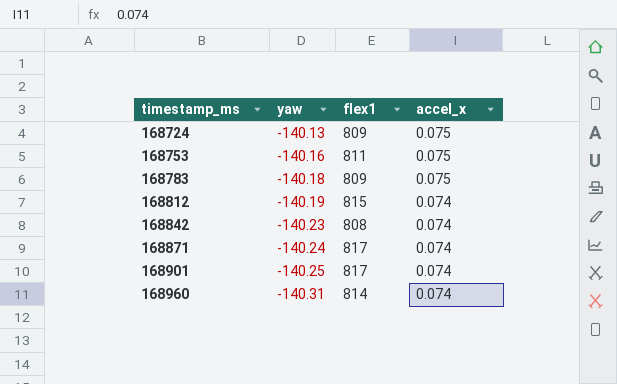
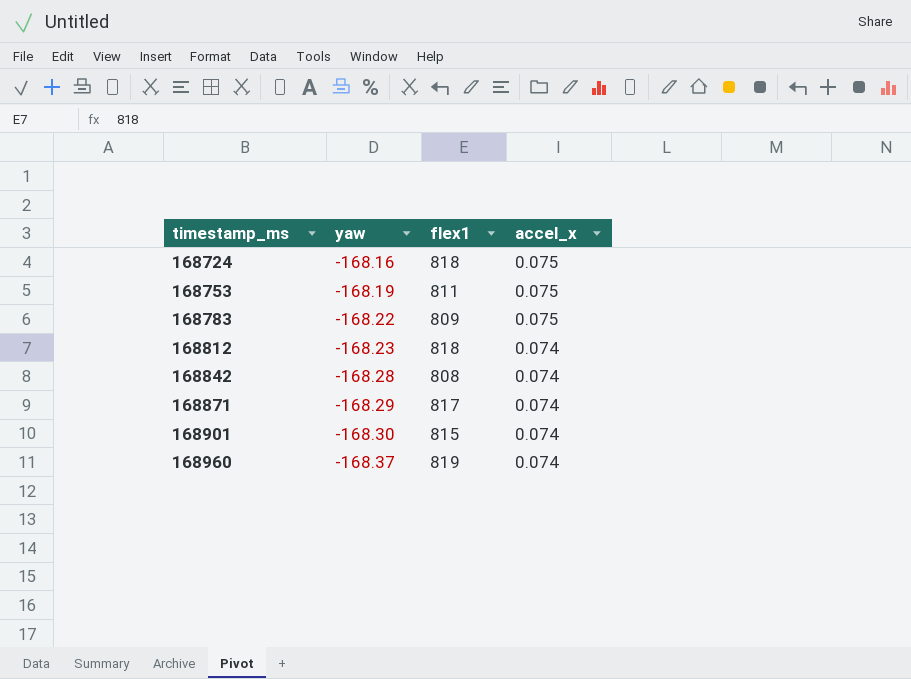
168724 | yaw: -140.13 -> -168.16
168724 | flex1: 809 -> 818
168753 | yaw: -140.16 -> -168.19
168783 | yaw: -140.18 -> -168.22
168812 | yaw: -140.19 -> -168.23
168812 | flex1: 815 -> 818
168842 | yaw: -140.23 -> -168.28
168871 | yaw: -140.24 -> -168.29
168901 | yaw: -140.25 -> -168.30
168901 | flex1: 817 -> 815
168960 | yaw: -140.31 -> -168.37
168960 | flex1: 814 -> 819

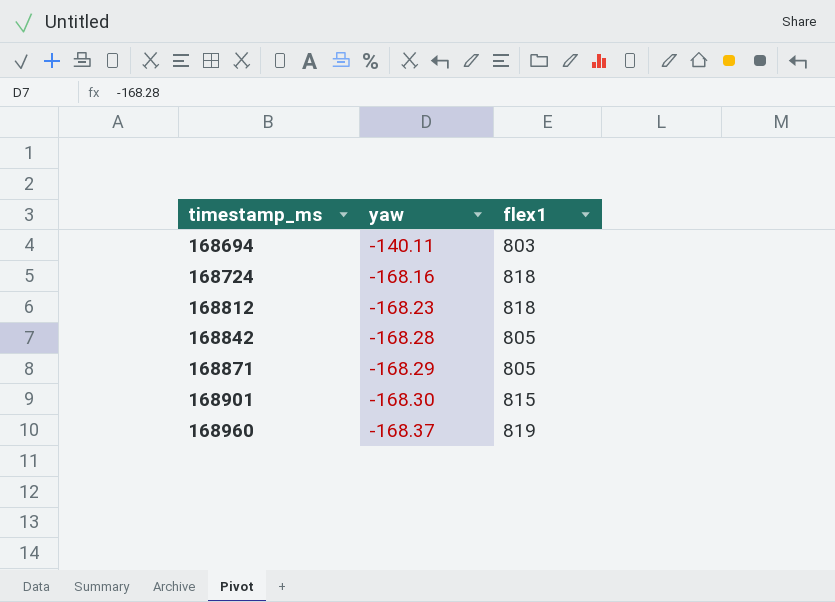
column accel_x | position: 4 -> none
row 168753: -168.19 | 811 | 0.075 -> none
row 168783: -168.22 | 809 | 0.075 -> none
row 168694: none -> -140.11 | 803
168842 | flex1: 808 -> 805
168871 | flex1: 817 -> 805

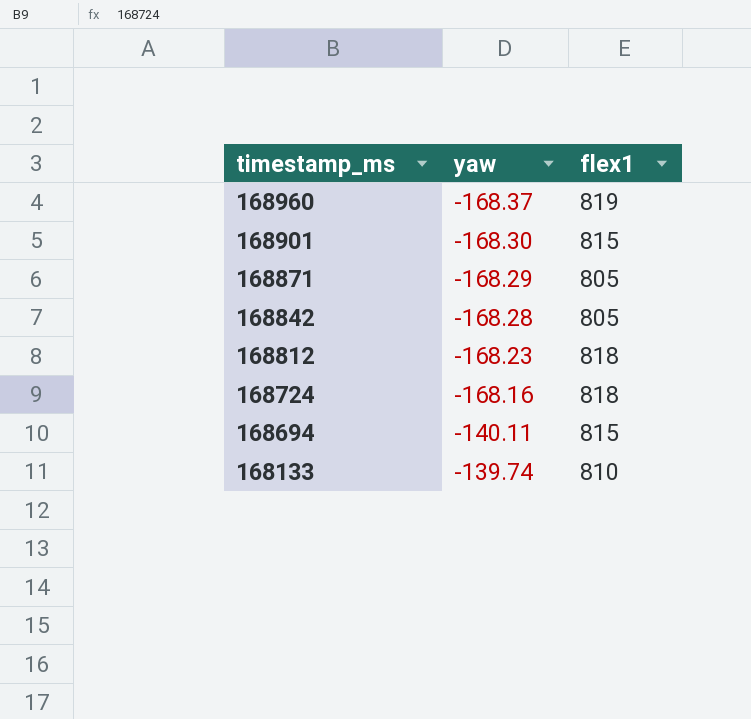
row order: timestamp_ms ascending -> timestamp_ms descending
168694 | flex1: 803 -> 815
row 168133: none -> -139.74 | 810

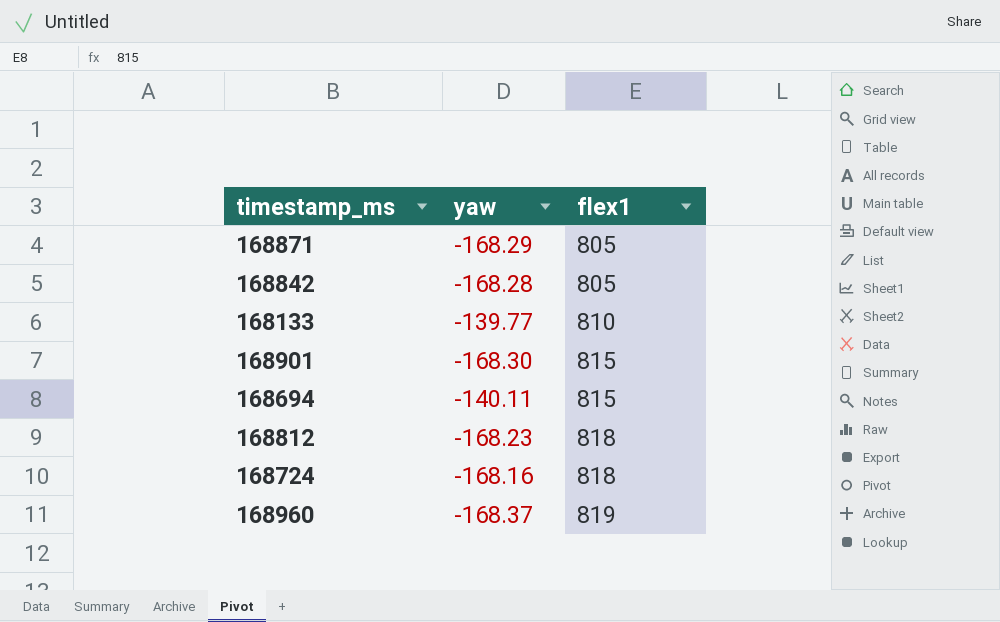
row order: timestamp_ms descending -> flex1 ascending
168133 | yaw: -139.74 -> -139.77

